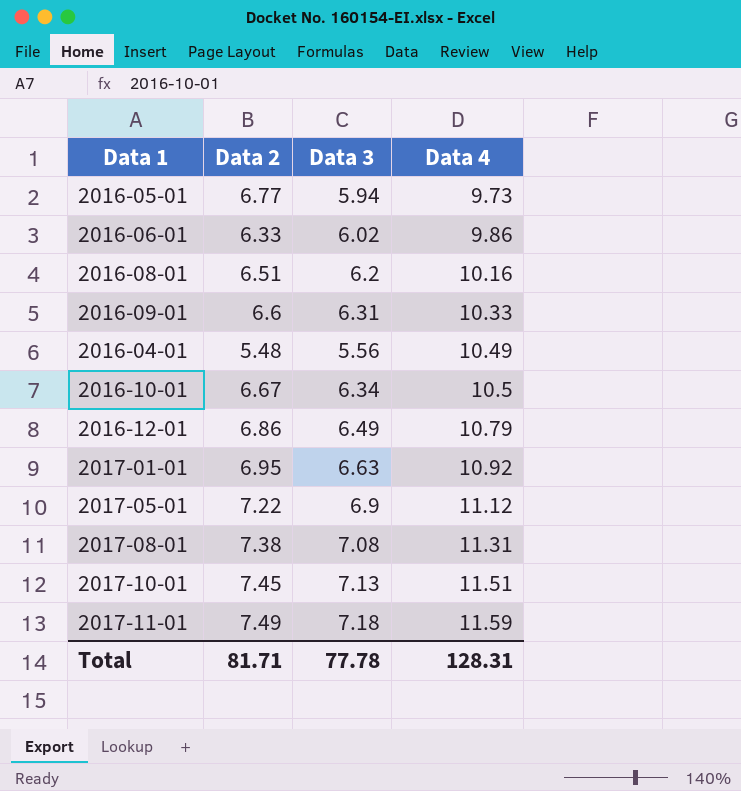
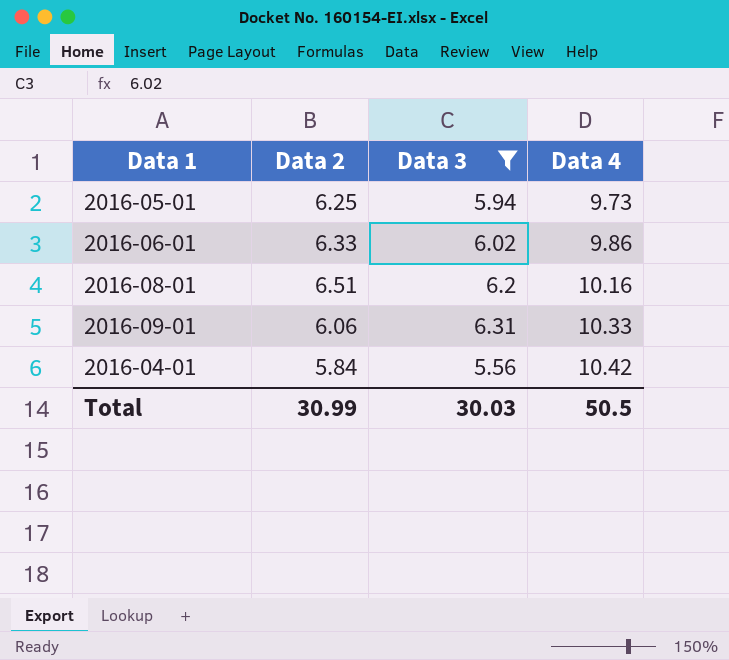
filter: none -> Data 3 <= 6.31
2016-05-01 | Data 2: 6.77 -> 6.25
2016-09-01 | Data 2: 6.6 -> 6.06
2016-04-01 | Data 2: 5.48 -> 5.84
2016-04-01 | Data 4: 10.49 -> 10.42
Total | Data 2: 81.71 -> 30.99
Total | Data 3: 77.78 -> 30.03
Total | Data 4: 128.31 -> 50.5

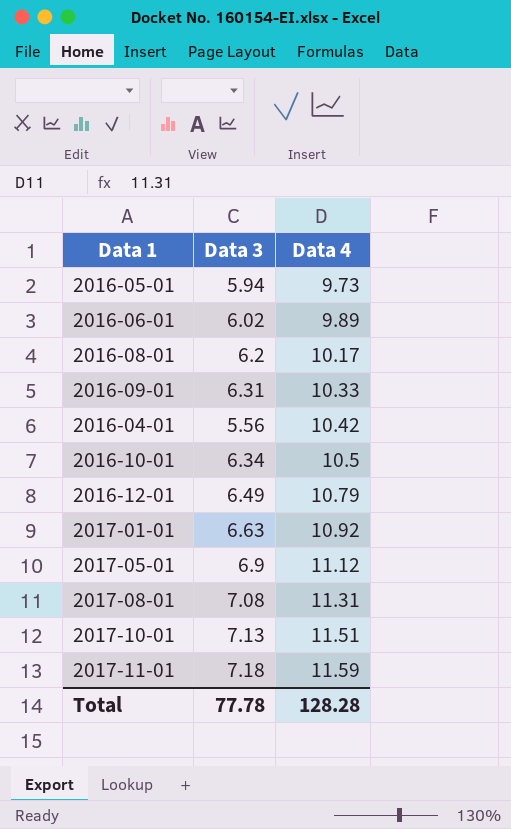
filter: Data 3 <= 6.31 -> none
column Data 2 | position: 2 -> none
2016-06-01 | Data 4: 9.86 -> 9.89
2016-08-01 | Data 4: 10.16 -> 10.17
Total | Data 3: 30.03 -> 77.78
Total | Data 4: 50.5 -> 128.28

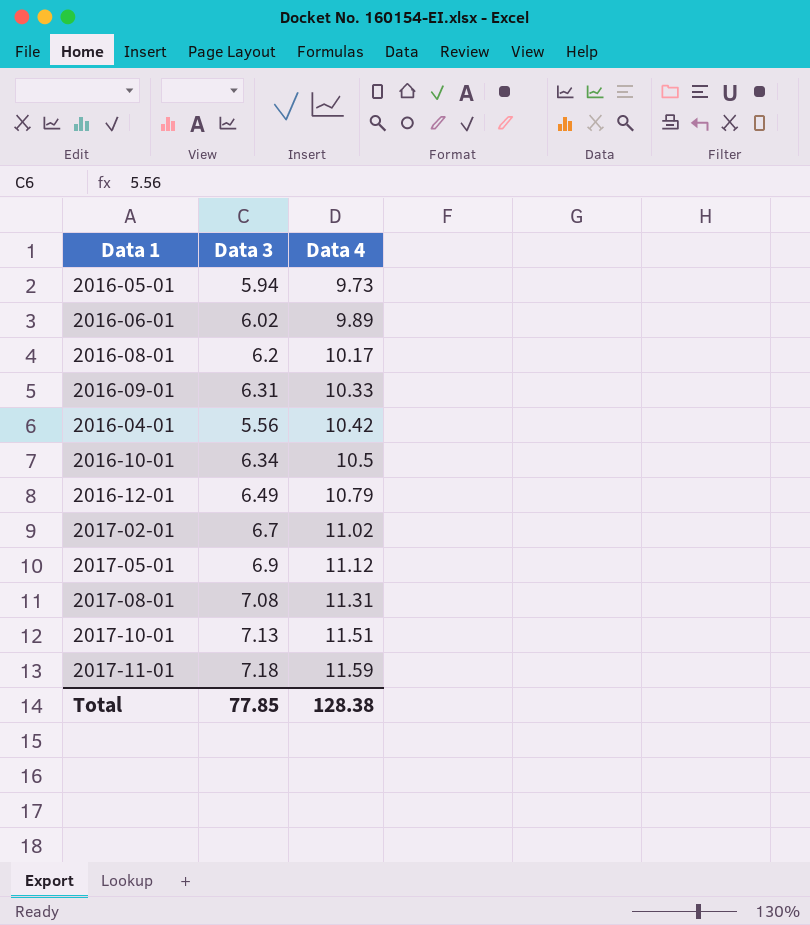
row 2017-01-01: 6.63 | 10.92 -> none
row 2017-02-01: none -> 6.7 | 11.02
Total | Data 3: 77.78 -> 77.85
Total | Data 4: 128.28 -> 128.38

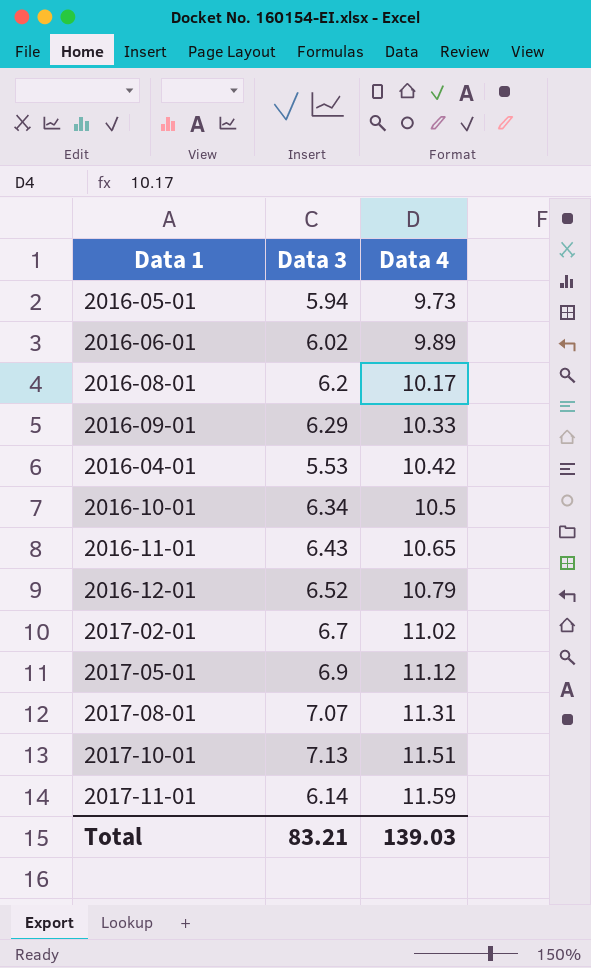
2016-09-01 | Data 3: 6.31 -> 6.29
2016-04-01 | Data 3: 5.56 -> 5.53
row 2016-11-01: none -> 6.43 | 10.65
2016-12-01 | Data 3: 6.49 -> 6.52
2017-08-01 | Data 3: 7.08 -> 7.07
2017-11-01 | Data 3: 7.18 -> 6.14
Total | Data 3: 77.85 -> 83.21
Total | Data 4: 128.38 -> 139.03

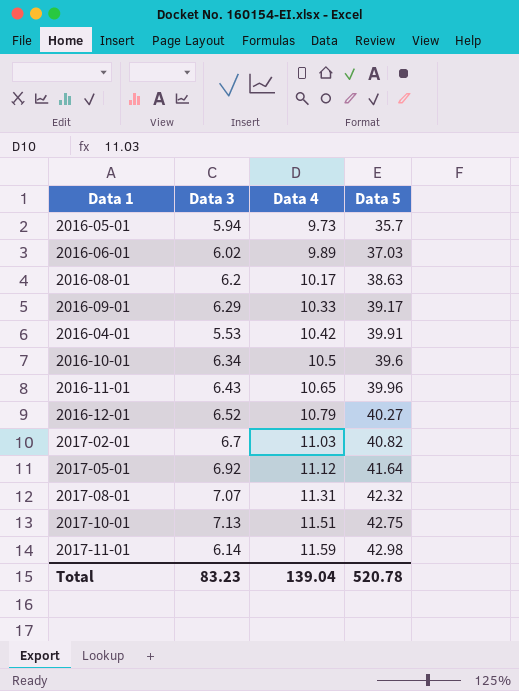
column Data 5 | position: none -> 4
2017-02-01 | Data 4: 11.02 -> 11.03
2017-05-01 | Data 3: 6.9 -> 6.92
Total | Data 3: 83.21 -> 83.23
Total | Data 4: 139.03 -> 139.04

